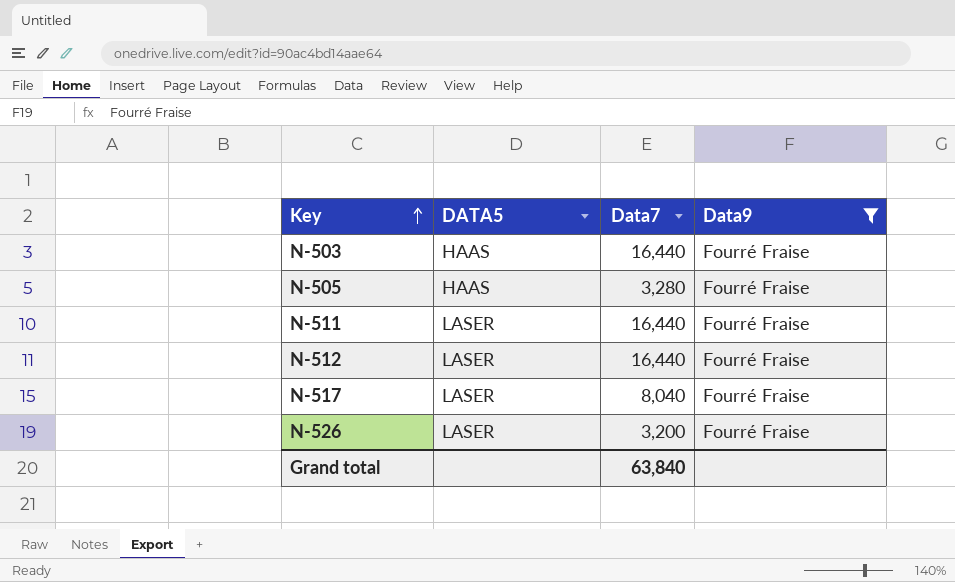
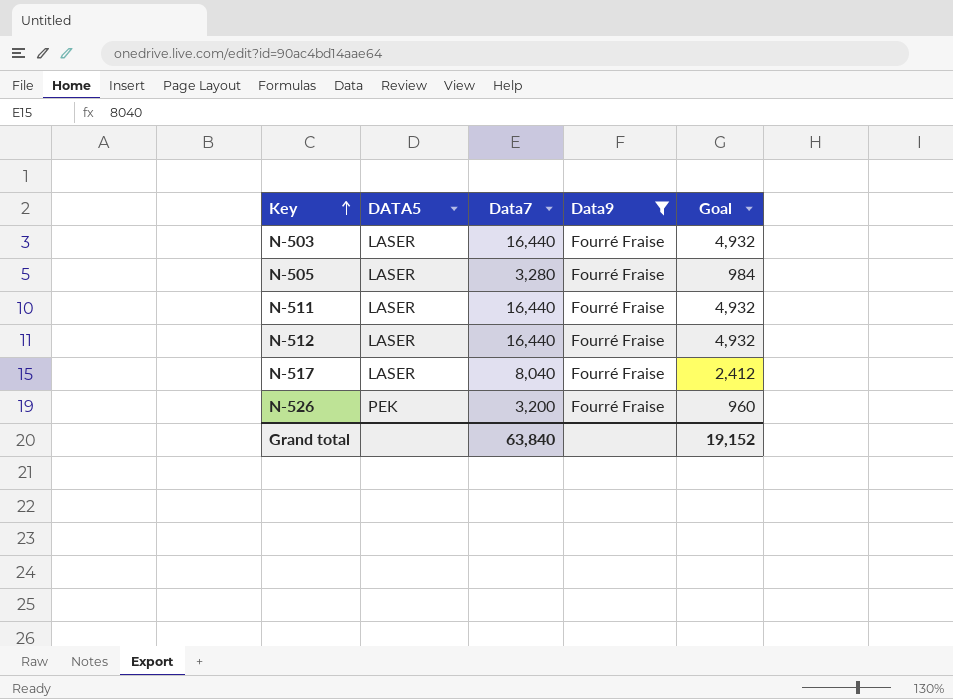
column Goal | formula: none -> [Data7] * 0.3
N-503 | DATA5: HAAS -> LASER
N-505 | DATA5: HAAS -> LASER
N-526 | DATA5: LASER -> PEK

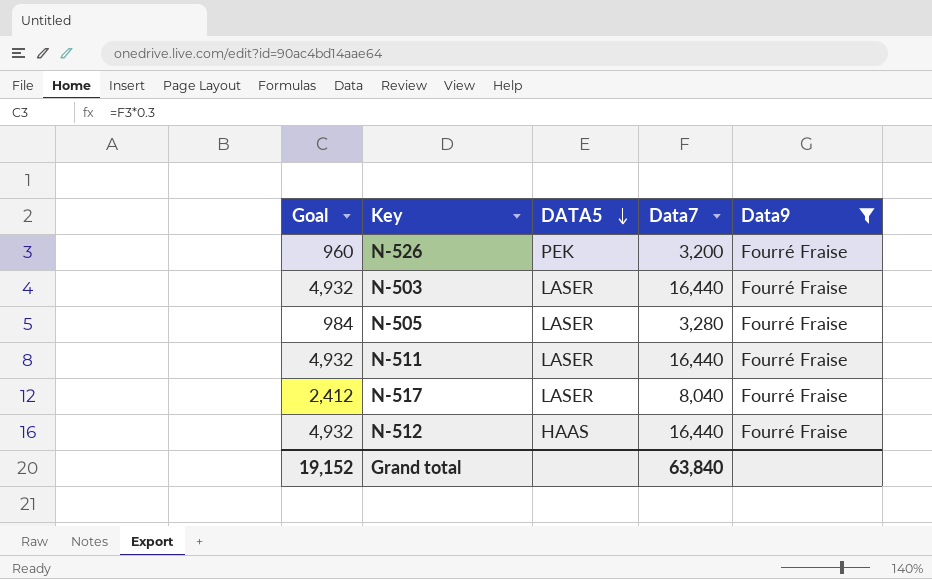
row order: Key ascending -> DATA5 descending
column Goal | position: 5 -> 1
N-512 | DATA5: LASER -> HAAS

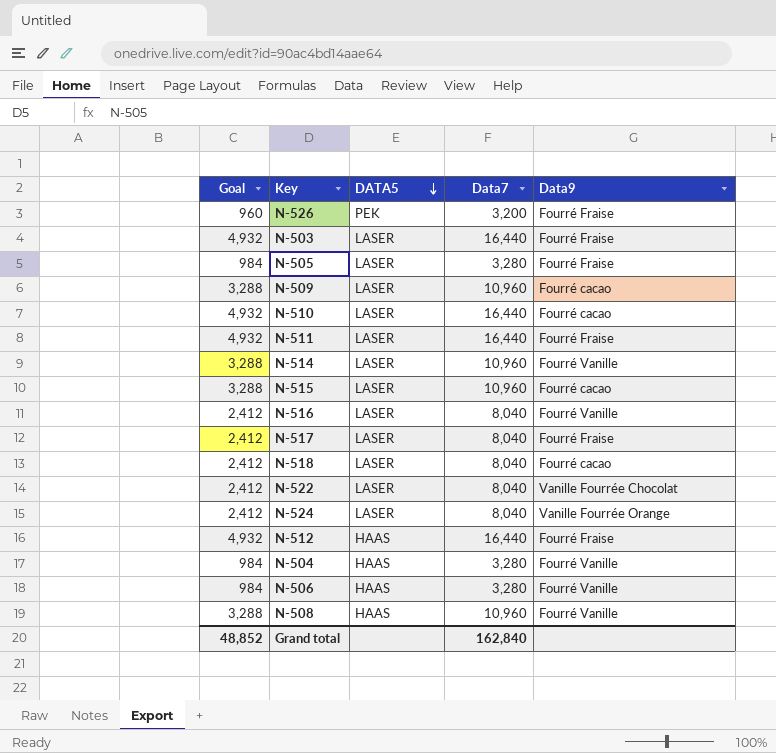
filter: Data9 = Fourré Fraise -> none
Grand total | Goal: 19,152 -> 48,852
Grand total | Data7: 63,840 -> 162,840

